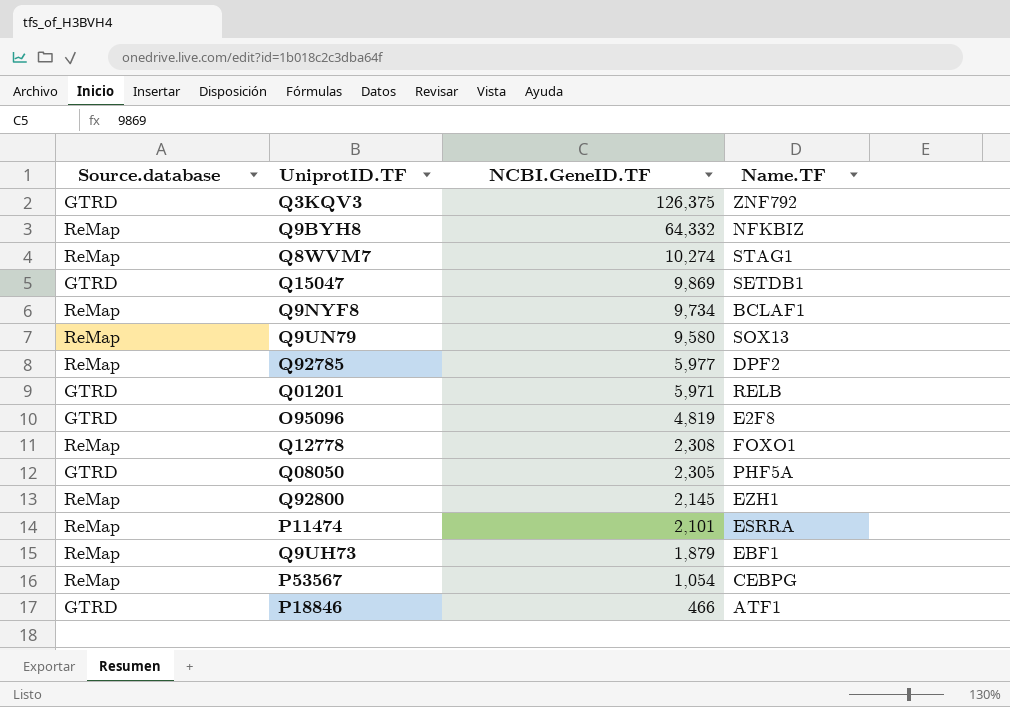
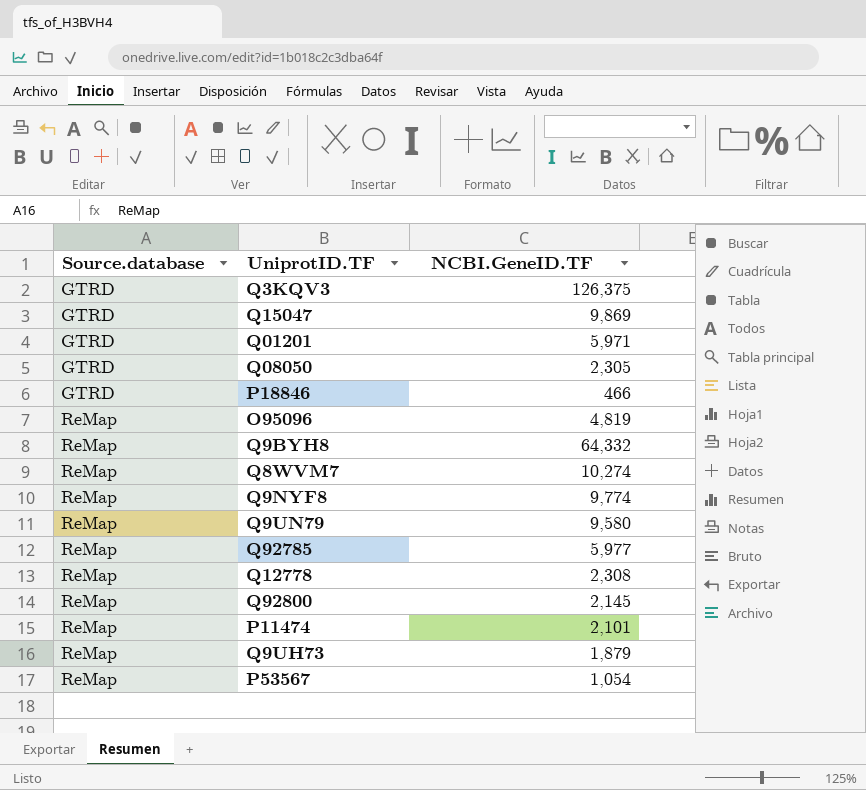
row order: NCBI.GeneID.TF descending -> Source.database ascending
column Name.TF | position: 4 -> none
O95096 | Source.database: GTRD -> ReMap
Q9NYF8 | NCBI.GeneID.TF: 9,734 -> 9,774

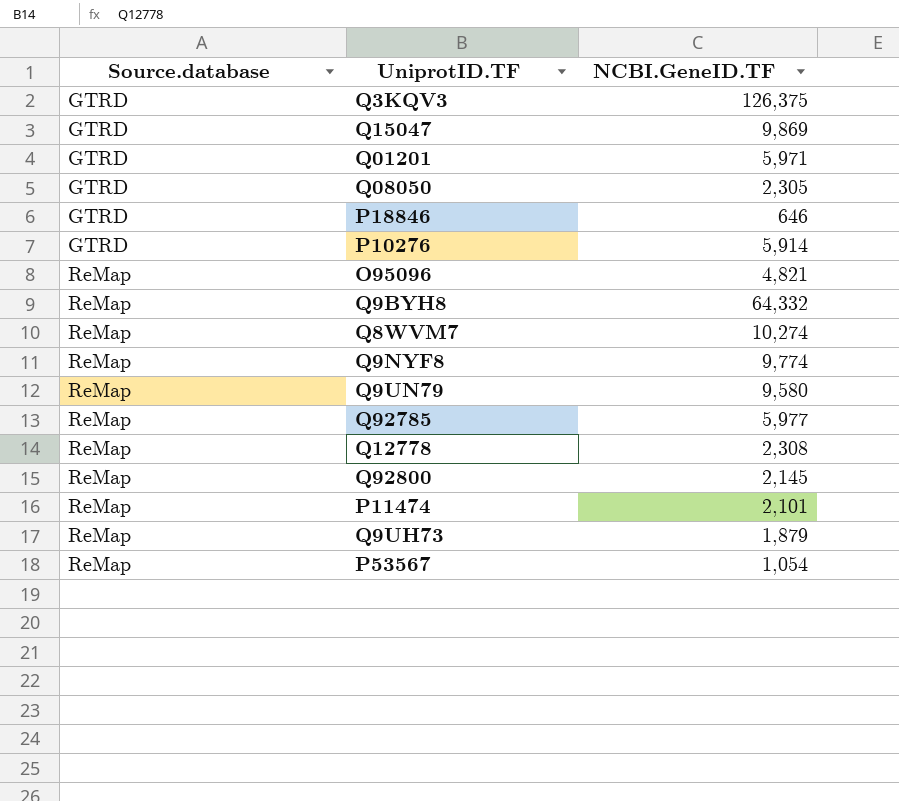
P18846 | NCBI.GeneID.TF: 466 -> 646
row P10276: none -> GTRD | 5,914
O95096 | NCBI.GeneID.TF: 4,819 -> 4,821

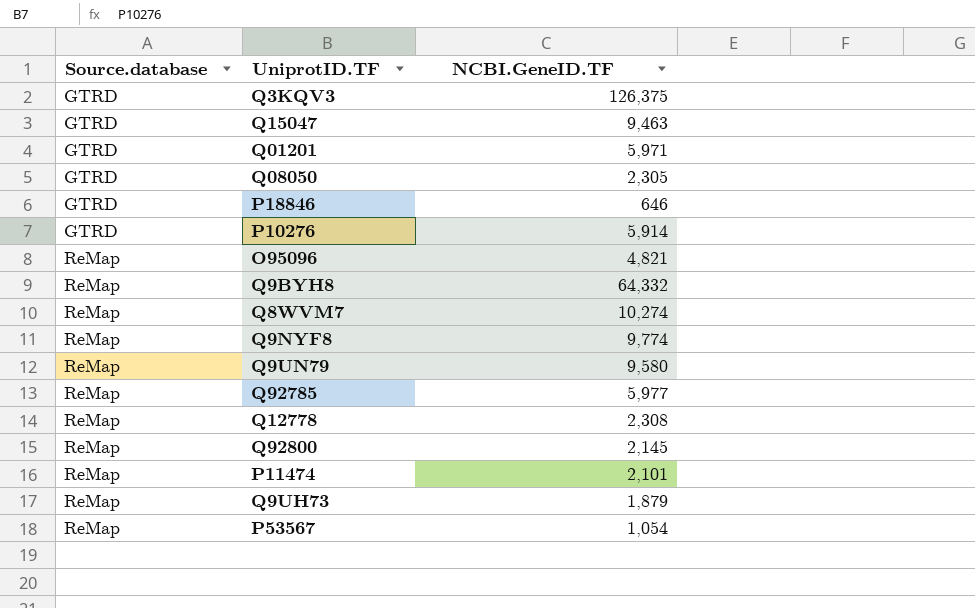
Q15047 | NCBI.GeneID.TF: 9,869 -> 9,463

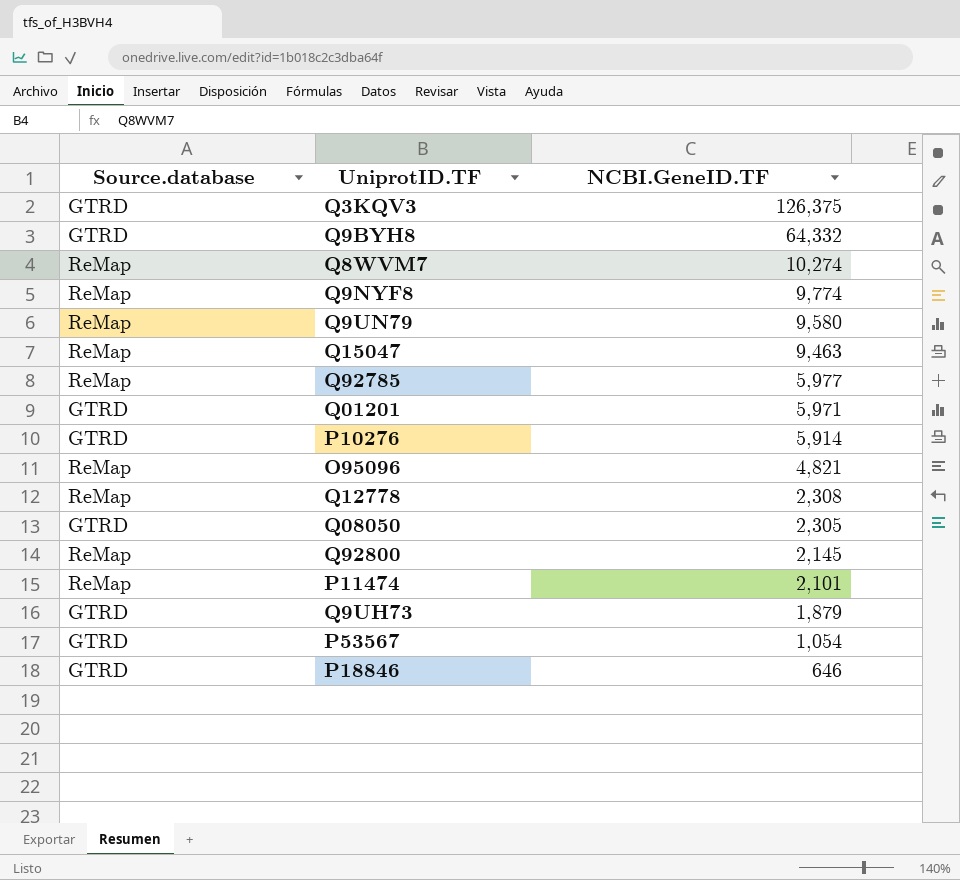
row order: Source.database ascending -> NCBI.GeneID.TF descending
Q9BYH8 | Source.database: ReMap -> GTRD
Q15047 | Source.database: GTRD -> ReMap
Q9UH73 | Source.database: ReMap -> GTRD
P53567 | Source.database: ReMap -> GTRD

